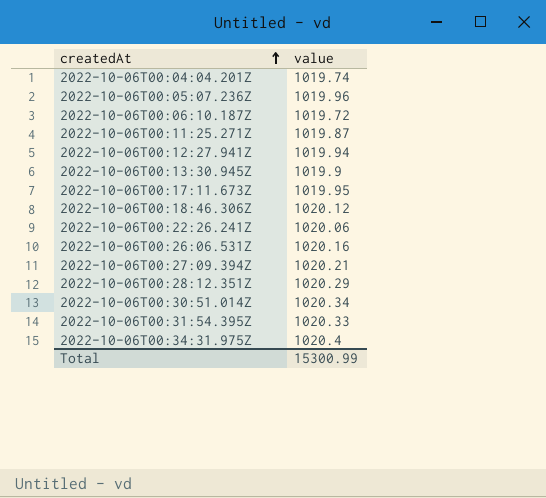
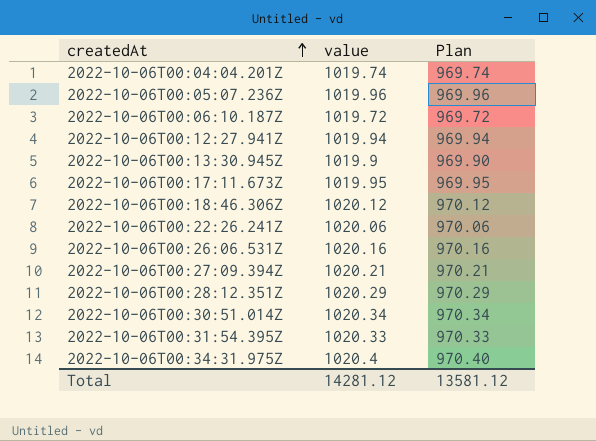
column Plan | formula: none -> [value] - 50
row 2022-10-06T00:11:25.271Z: 1019.87 -> none
Total | value: 15300.99 -> 14281.12

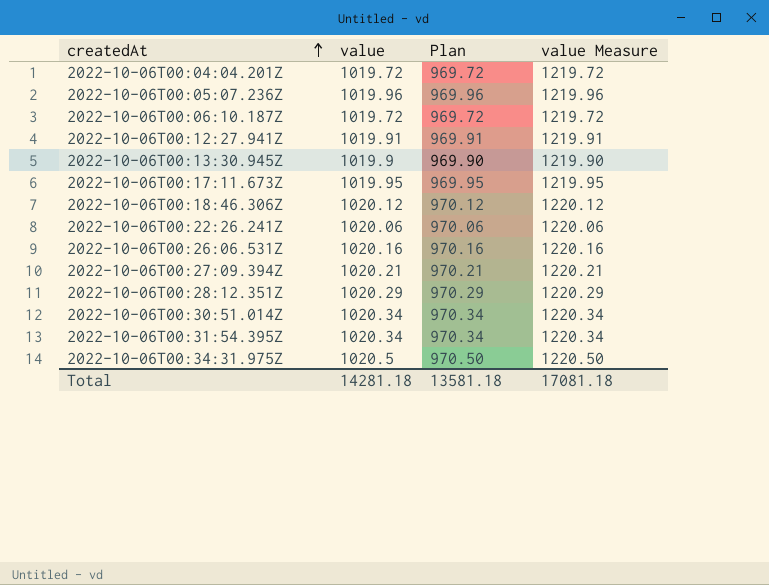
column value Measure | formula: none -> [value] + 200
2022-10-06T00:04:04.201Z | value: 1019.74 -> 1019.72
2022-10-06T00:04:04.201Z | Plan: 969.74 -> 969.72
2022-10-06T00:12:27.941Z | value: 1019.94 -> 1019.91
2022-10-06T00:12:27.941Z | Plan: 969.94 -> 969.91
2022-10-06T00:31:54.395Z | value: 1020.33 -> 1020.34
2022-10-06T00:31:54.395Z | Plan: 970.33 -> 970.34
2022-10-06T00:34:31.975Z | value: 1020.4 -> 1020.5
2022-10-06T00:34:31.975Z | Plan: 970.40 -> 970.50
Total | value: 14281.12 -> 14281.18
Total | Plan: 13581.12 -> 13581.18

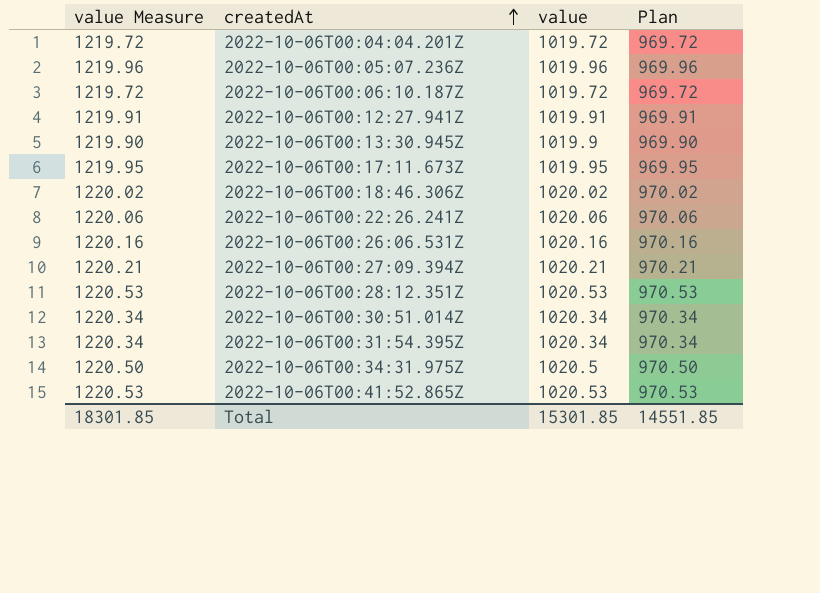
column value Measure | position: 4 -> 1
2022-10-06T00:18:46.306Z | value Measure: 1220.12 -> 1220.02
2022-10-06T00:18:46.306Z | value: 1020.12 -> 1020.02
2022-10-06T00:18:46.306Z | Plan: 970.12 -> 970.02
2022-10-06T00:28:12.351Z | value Measure: 1220.29 -> 1220.53
2022-10-06T00:28:12.351Z | value: 1020.29 -> 1020.53
2022-10-06T00:28:12.351Z | Plan: 970.29 -> 970.53
row 2022-10-06T00:41:52.865Z: none -> 1220.53 | 1020.53 | 970.53
Total | value Measure: 17081.18 -> 18301.85
Total | value: 14281.18 -> 15301.85
Total | Plan: 13581.18 -> 14551.85

